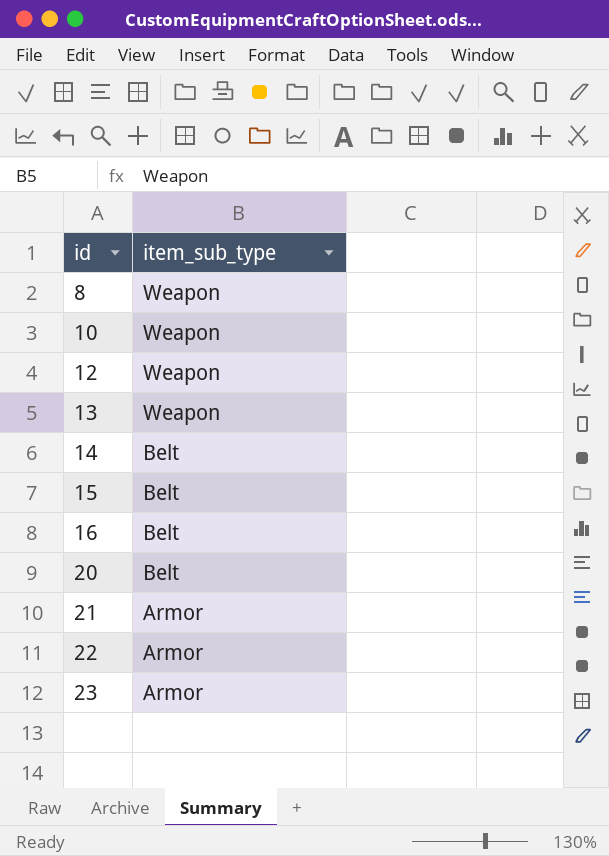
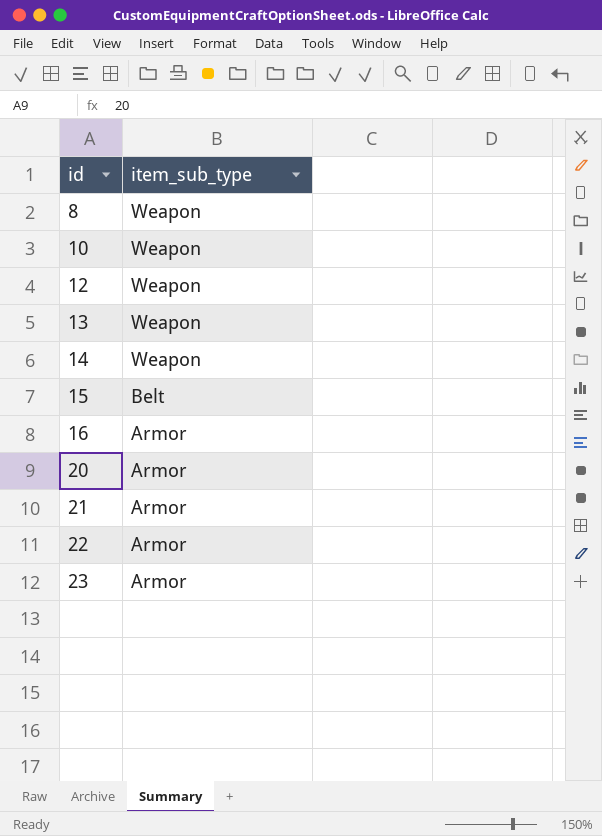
14 | item_sub_type: Belt -> Weapon
16 | item_sub_type: Belt -> Armor
20 | item_sub_type: Belt -> Armor

